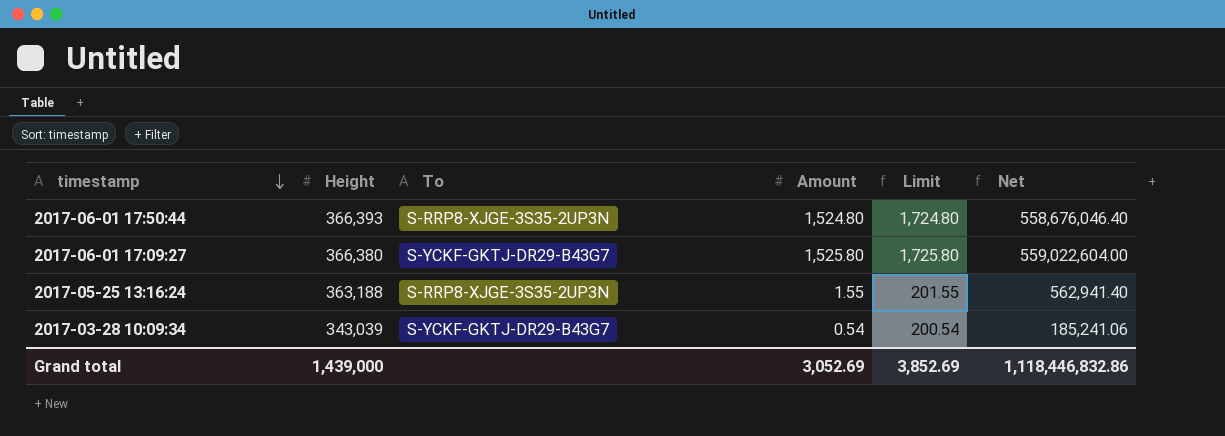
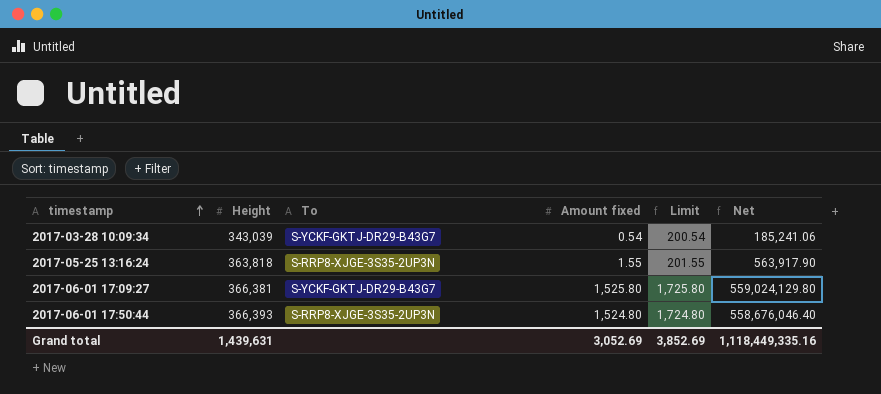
row order: timestamp descending -> timestamp ascending
column name: Amount -> Amount fixed
2017-05-25 13:16:24 | Height: 363,188 -> 363,818
2017-05-25 13:16:24 | Net: 562,941.40 -> 563,917.90
2017-06-01 17:09:27 | Height: 366,380 -> 366,381
2017-06-01 17:09:27 | Net: 559,022,604.00 -> 559,024,129.80
Grand total | Height: 1,439,000 -> 1,439,631
Grand total | Net: 1,118,446,832.86 -> 1,118,449,335.16

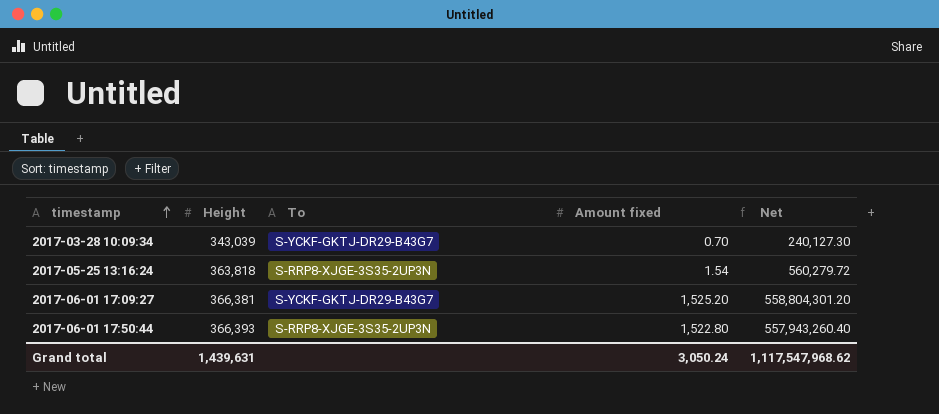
column Limit | formula: [Amount fixed] + 200 -> none
2017-03-28 10:09:34 | Amount fixed: 0.54 -> 0.70
2017-03-28 10:09:34 | Net: 185,241.06 -> 240,127.30
2017-05-25 13:16:24 | Amount fixed: 1.55 -> 1.54
2017-05-25 13:16:24 | Net: 563,917.90 -> 560,279.72
2017-06-01 17:09:27 | Amount fixed: 1,525.80 -> 1,525.20
2017-06-01 17:09:27 | Net: 559,024,129.80 -> 558,804,301.20
2017-06-01 17:50:44 | Amount fixed: 1,524.80 -> 1,522.80
2017-06-01 17:50:44 | Net: 558,676,046.40 -> 557,943,260.40
Grand total | Amount fixed: 3,052.69 -> 3,050.24
Grand total | Net: 1,118,449,335.16 -> 1,117,547,968.62

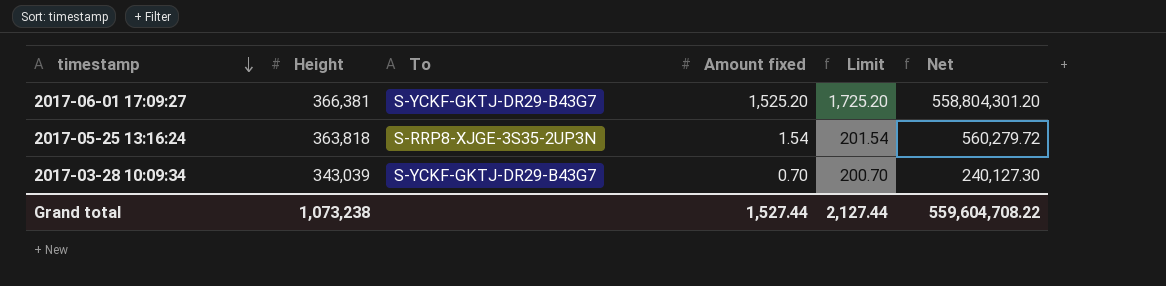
row order: timestamp ascending -> timestamp descending
column Limit | formula: none -> [Amount fixed] + 200
row 2017-06-01 17:50:44: 366,393 | S-RRP8-XJGE-3S35-2UP3N | 1,522.80 | 557,943,260.40 -> none
Grand total | Height: 1,439,631 -> 1,073,238
Grand total | Amount fixed: 3,050.24 -> 1,527.44
Grand total | Net: 1,117,547,968.62 -> 559,604,708.22

